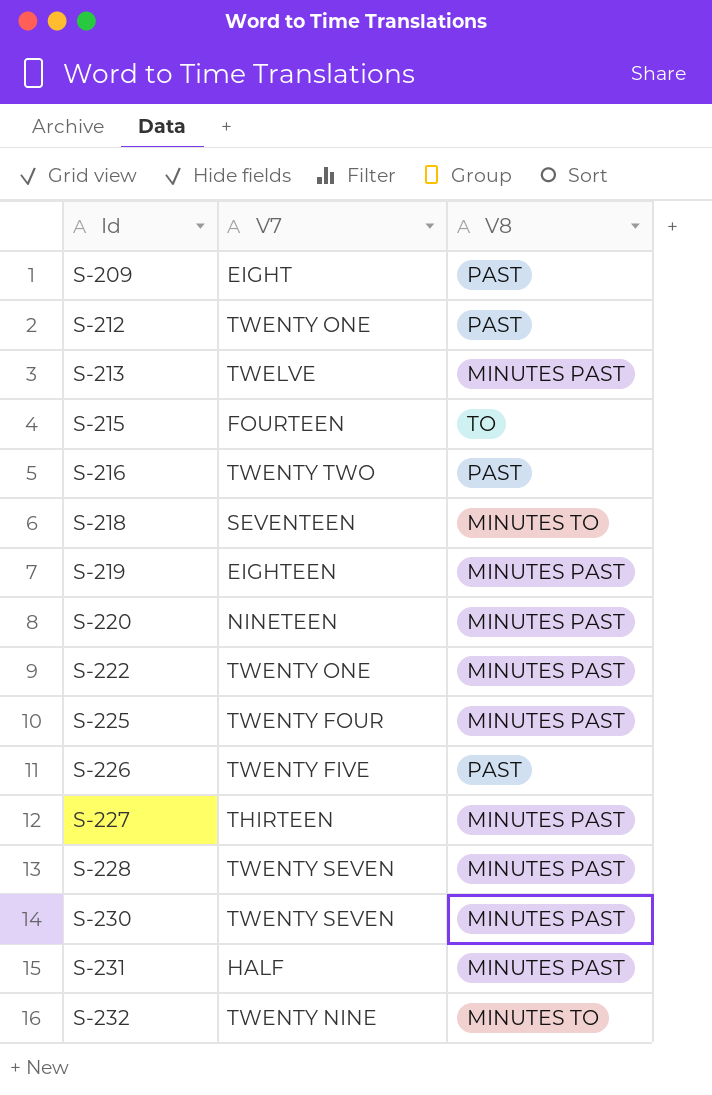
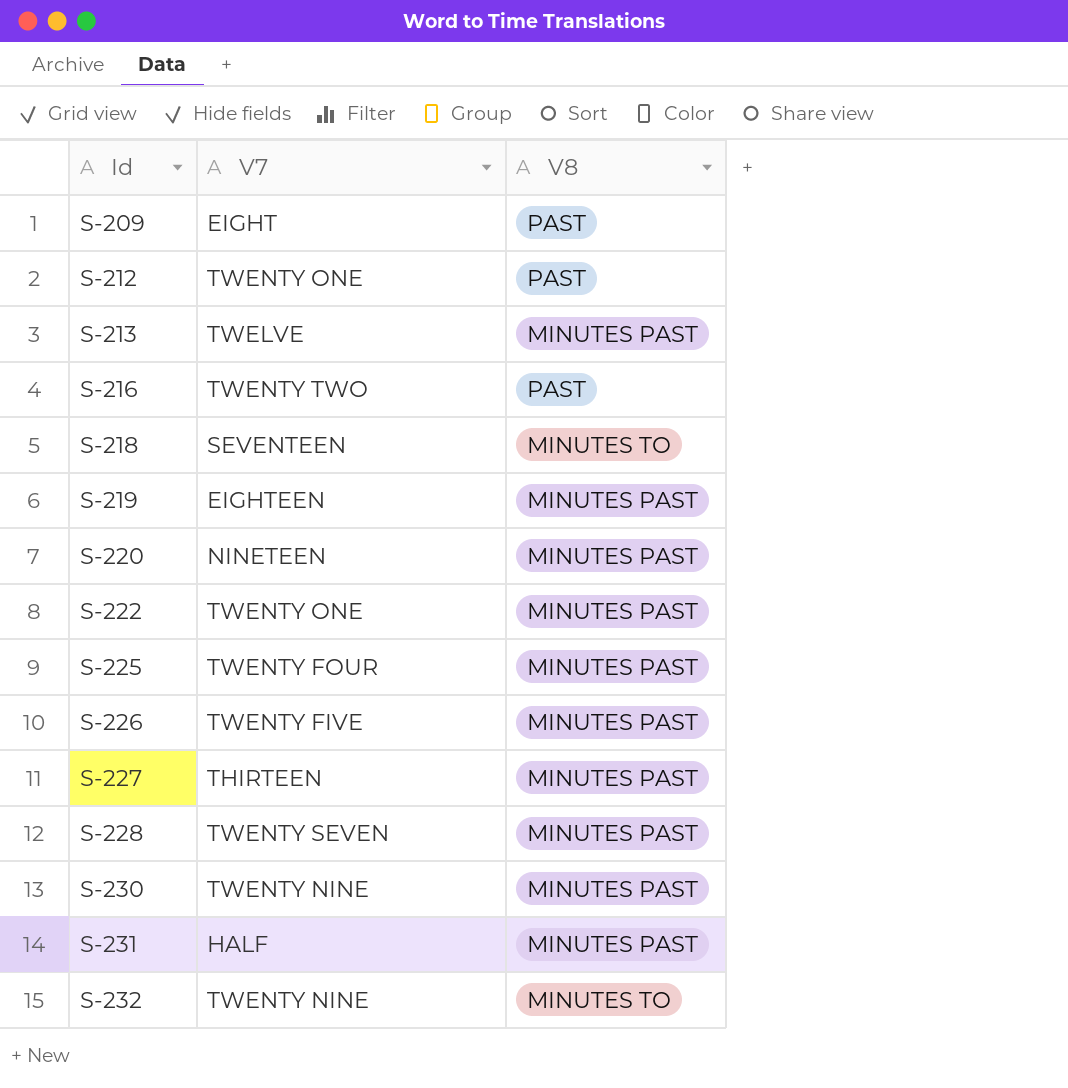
row S-215: FOURTEEN | TO -> none
S-226 | V8: PAST -> MINUTES PAST
S-230 | V7: TWENTY SEVEN -> TWENTY NINE

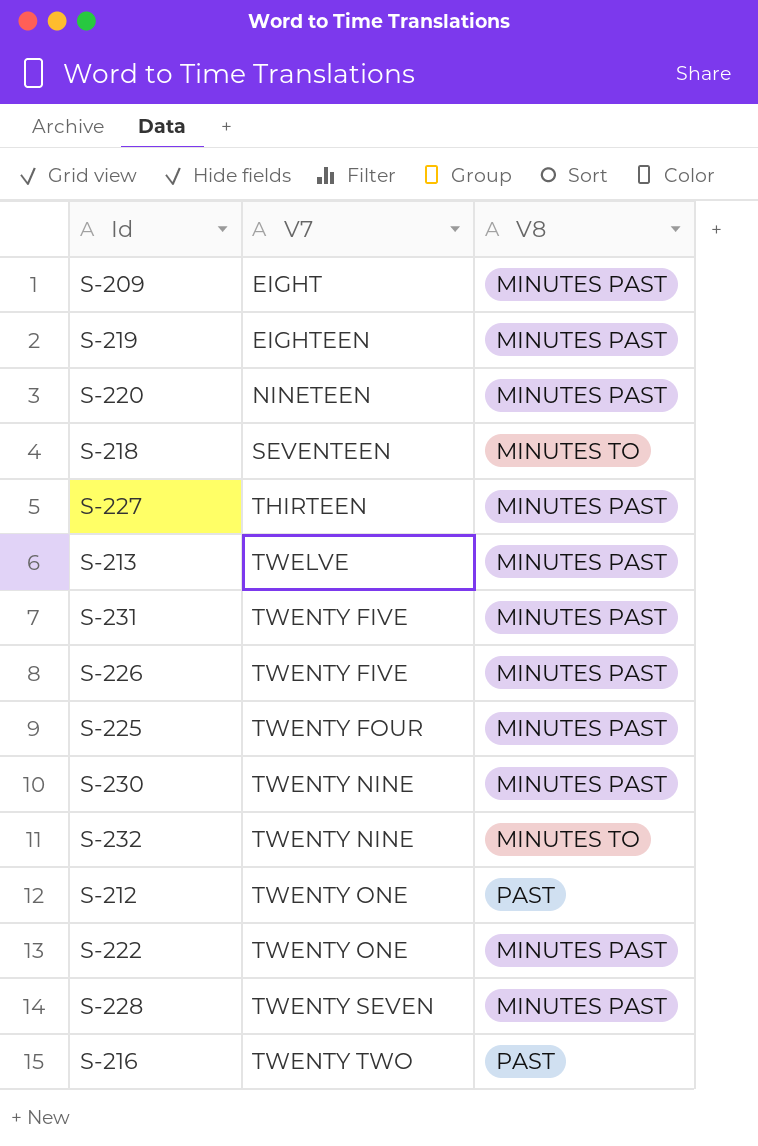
row order: Id ascending -> V7 ascending
S-209 | V8: PAST -> MINUTES PAST
S-231 | V7: HALF -> TWENTY FIVE

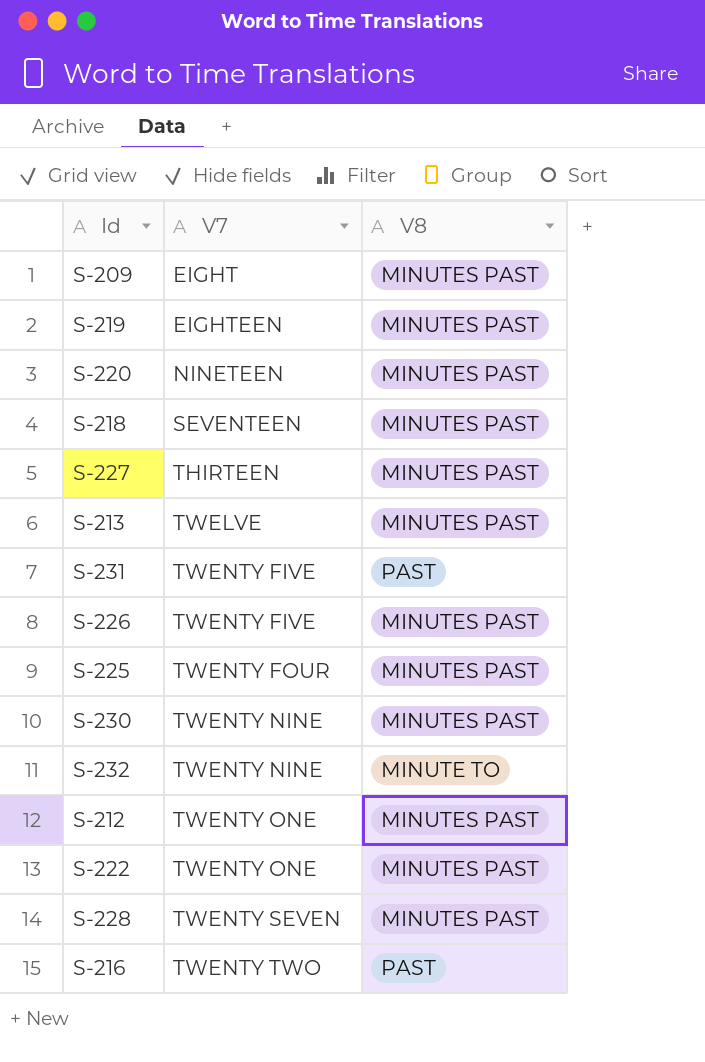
S-218 | V8: MINUTES TO -> MINUTES PAST
S-231 | V8: MINUTES PAST -> PAST
S-232 | V8: MINUTES TO -> MINUTE TO
S-212 | V8: PAST -> MINUTES PAST

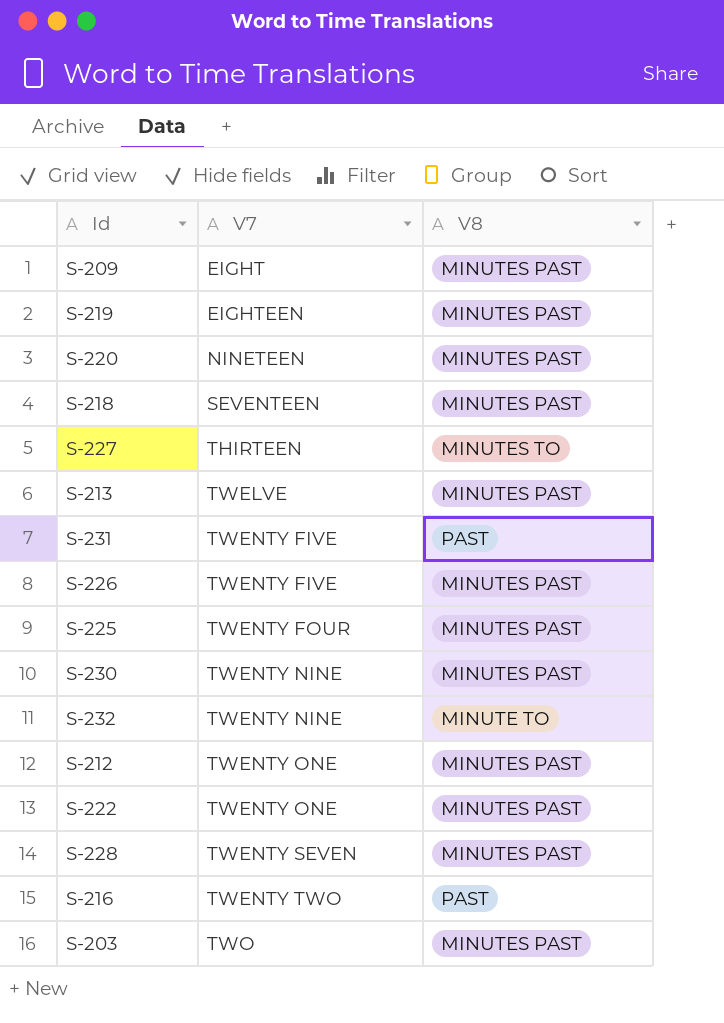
S-227 | V8: MINUTES PAST -> MINUTES TO
row S-203: none -> TWO | MINUTES PAST

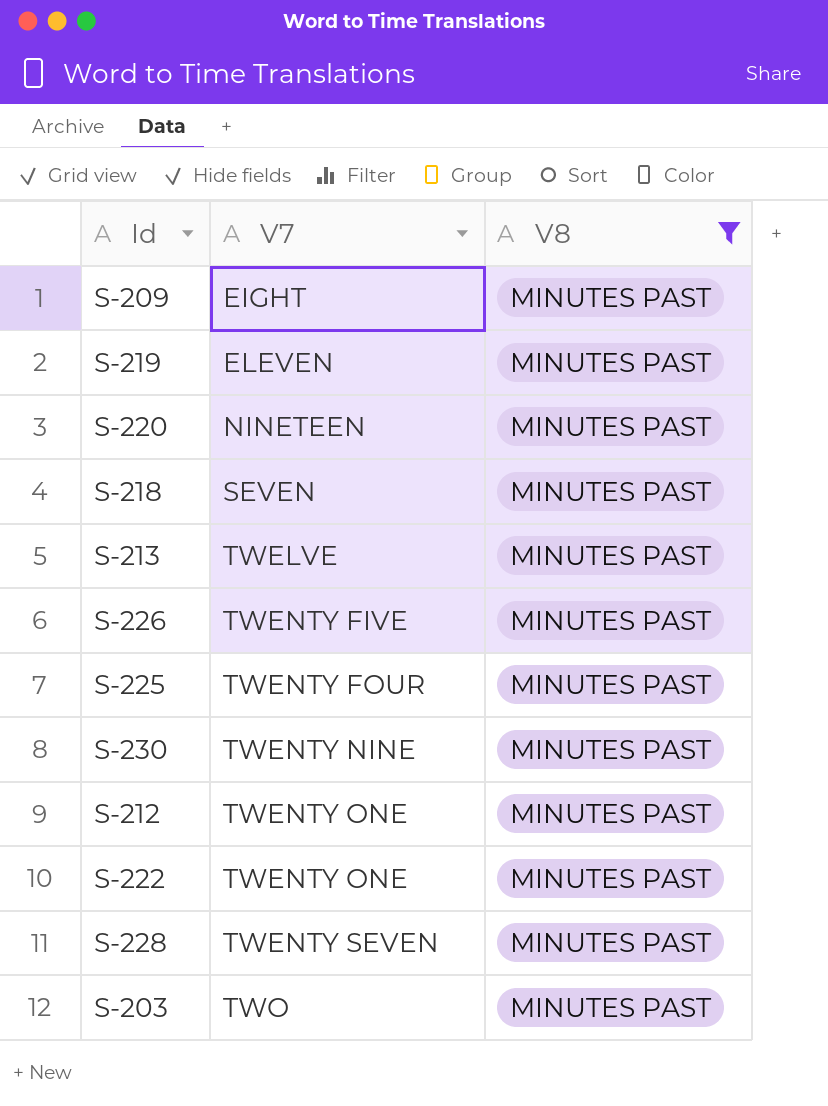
filter: none -> V8 = MINUTES PAST
S-219 | V7: EIGHTEEN -> ELEVEN
S-218 | V7: SEVENTEEN -> SEVEN

